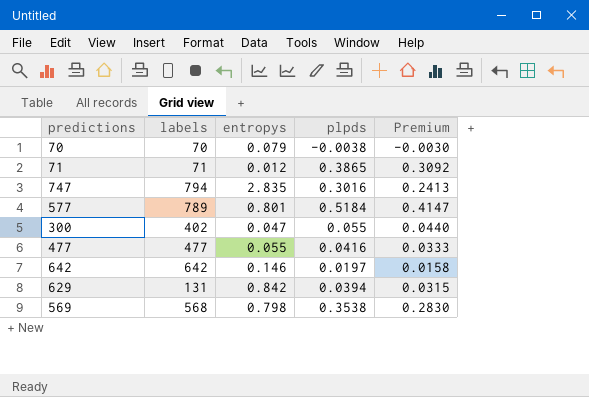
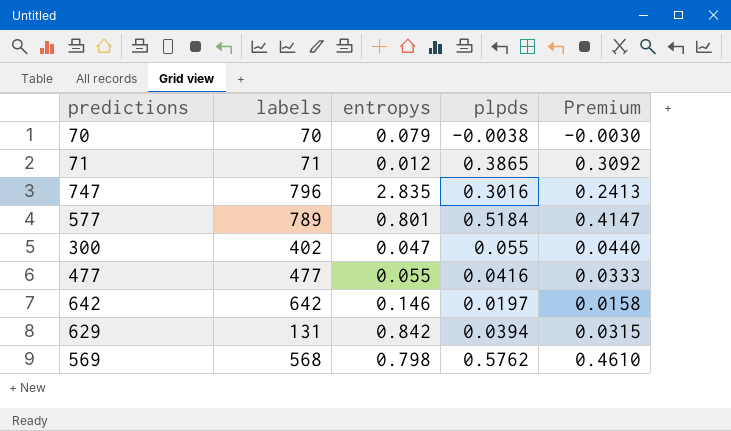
747 | labels: 794 -> 796
569 | plpds: 0.3538 -> 0.5762
569 | Premium: 0.2830 -> 0.4610

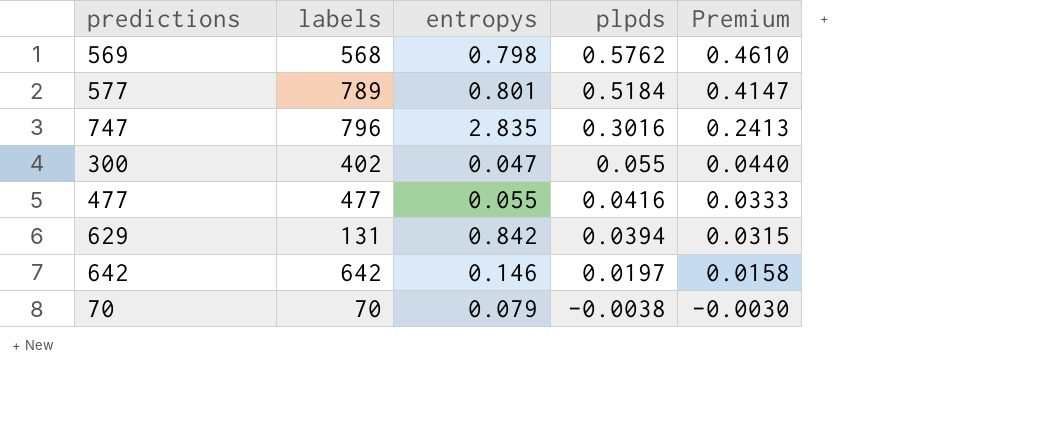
row order: none -> plpds descending
row 71: 71 | 0.012 | 0.3865 | 0.3092 -> none

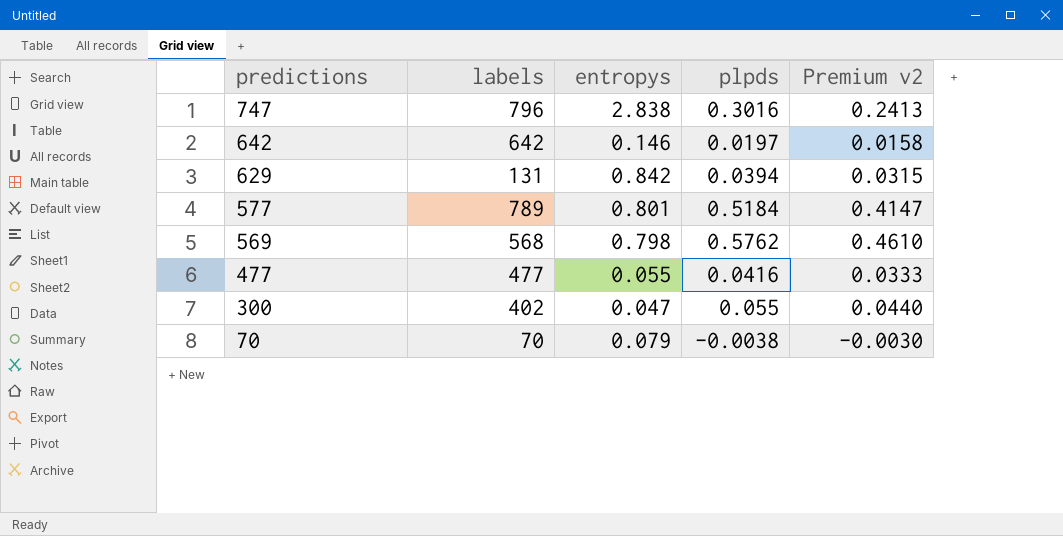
row order: plpds descending -> predictions descending
column name: Premium -> Premium v2
747 | entropys: 2.835 -> 2.838

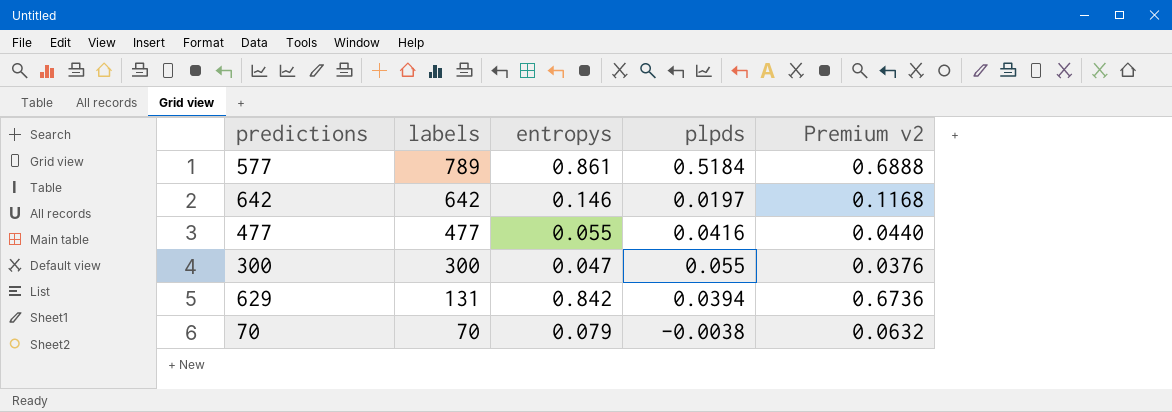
row order: predictions descending -> labels descending
column Premium v2 | formula: [plpds] * 0.8 -> [entropys] * 0.8
row 747: 796 | 2.838 | 0.3016 | 0.2413 -> none
row 569: 568 | 0.798 | 0.5762 | 0.4610 -> none
577 | entropys: 0.801 -> 0.861
300 | labels: 402 -> 300

